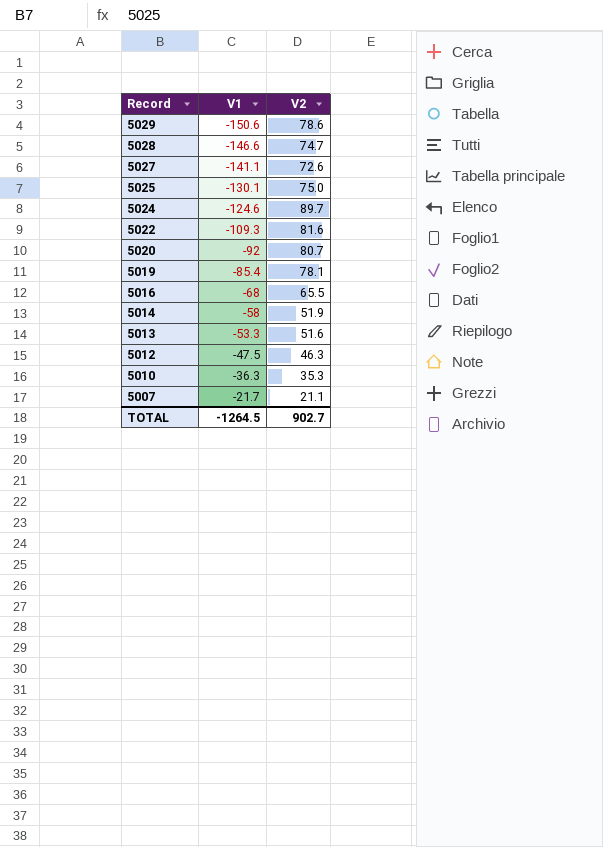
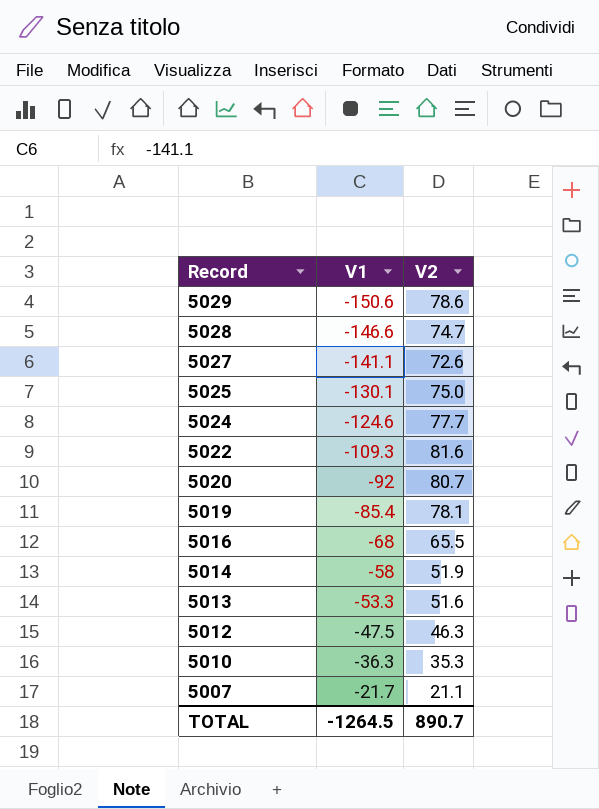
5024 | V2: 89.7 -> 77.7
TOTAL | V2: 902.7 -> 890.7

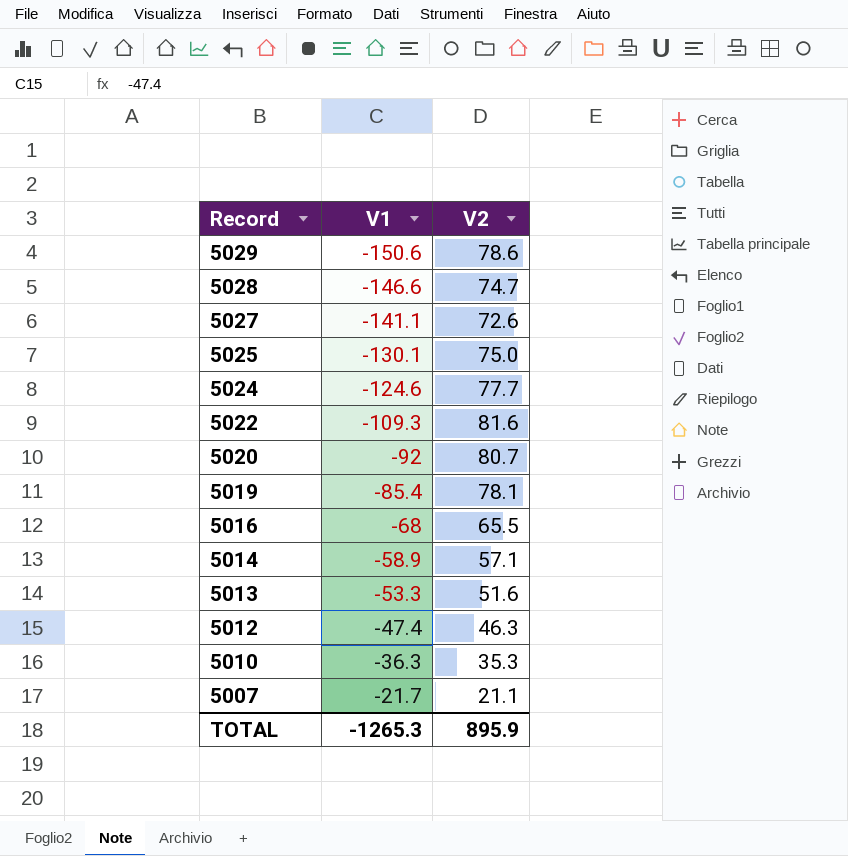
5014 | V1: -58 -> -58.9
5014 | V2: 51.9 -> 57.1
5012 | V1: -47.5 -> -47.4
TOTAL | V1: -1264.5 -> -1265.3
TOTAL | V2: 890.7 -> 895.9

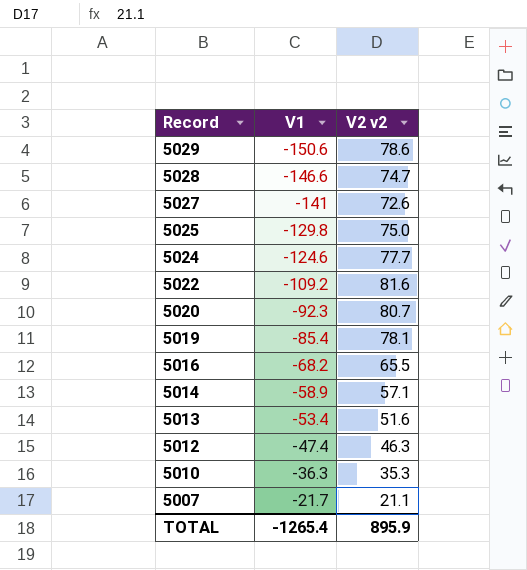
column name: V2 -> V2 v2
5027 | V1: -141.1 -> -141
5025 | V1: -130.1 -> -129.8
5022 | V1: -109.3 -> -109.2
5020 | V1: -92 -> -92.3
5016 | V1: -68 -> -68.2
5013 | V1: -53.3 -> -53.4
TOTAL | V1: -1265.3 -> -1265.4

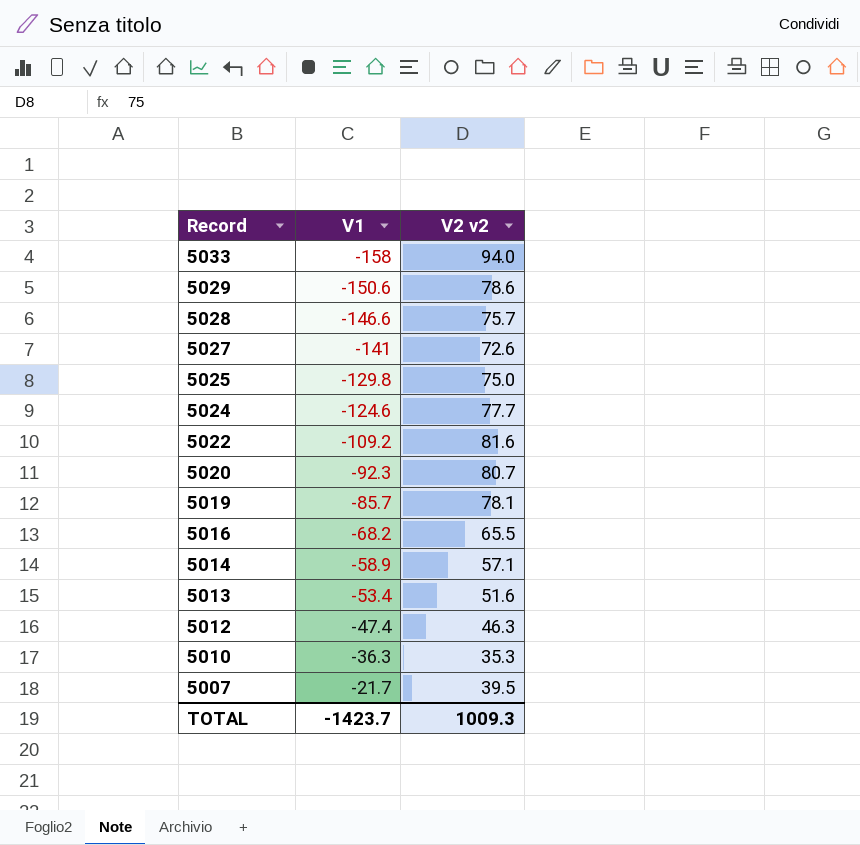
row 5033: none -> -158 | 94.0
5028 | V2 v2: 74.7 -> 75.7
5019 | V1: -85.4 -> -85.7
5007 | V2 v2: 21.1 -> 39.5
TOTAL | V1: -1265.4 -> -1423.7
TOTAL | V2 v2: 895.9 -> 1009.3

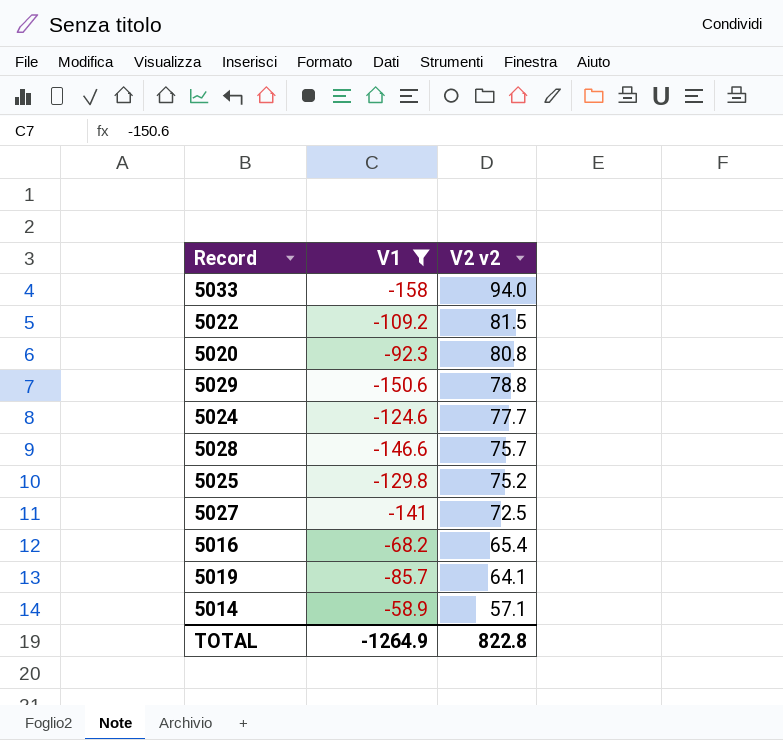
filter: none -> V1 <= -58.9
row order: Record descending -> V2 v2 descending
5022 | V2 v2: 81.6 -> 81.5
5020 | V2 v2: 80.7 -> 80.8
5029 | V2 v2: 78.6 -> 78.8
5025 | V2 v2: 75.0 -> 75.2
5027 | V2 v2: 72.6 -> 72.5
5016 | V2 v2: 65.5 -> 65.4
5019 | V2 v2: 78.1 -> 64.1
TOTAL | V1: -1423.7 -> -1264.9
TOTAL | V2 v2: 1009.3 -> 822.8

